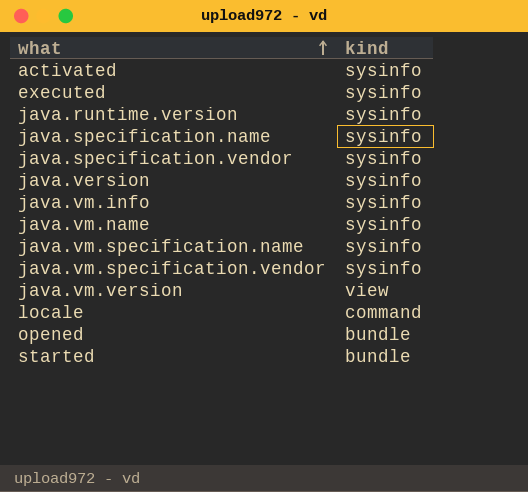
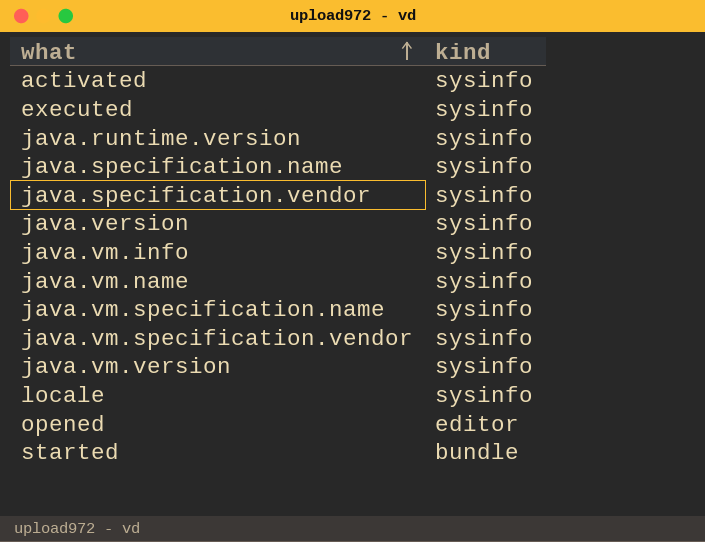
java.vm.version | kind: view -> sysinfo
locale | kind: command -> sysinfo
opened | kind: bundle -> editor

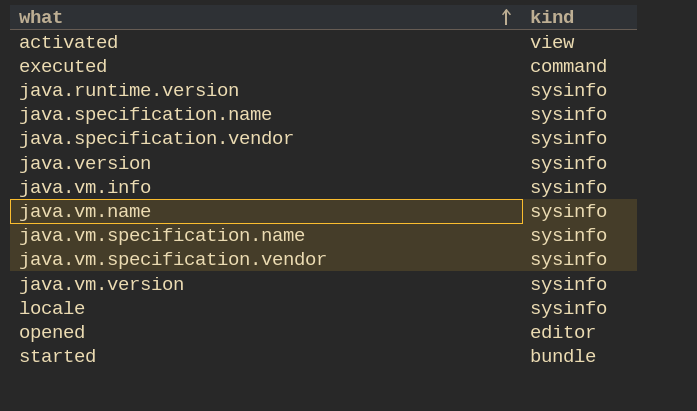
activated | kind: sysinfo -> view
executed | kind: sysinfo -> command

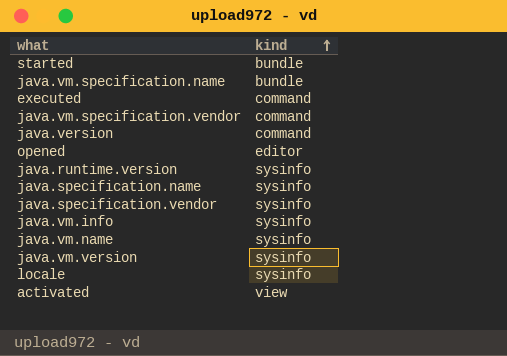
row order: what ascending -> kind ascending
java.vm.specification.name | kind: sysinfo -> bundle
java.vm.specification.vendor | kind: sysinfo -> command
java.version | kind: sysinfo -> command

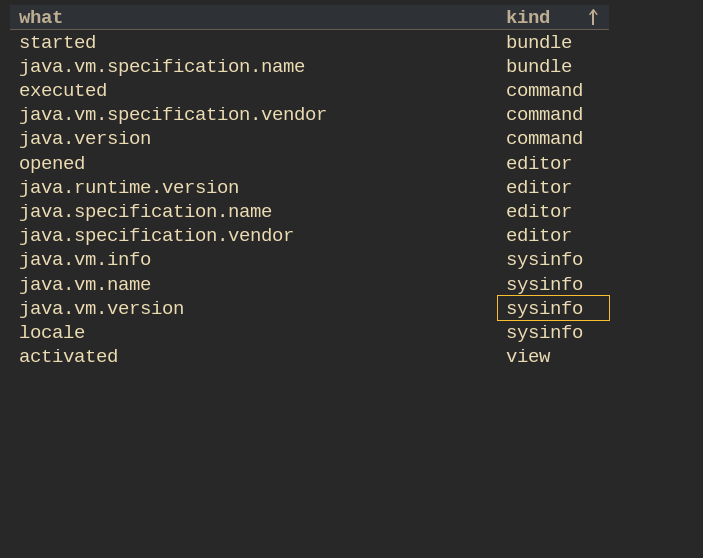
java.runtime.version | kind: sysinfo -> editor
java.specification.name | kind: sysinfo -> editor
java.specification.vendor | kind: sysinfo -> editor

